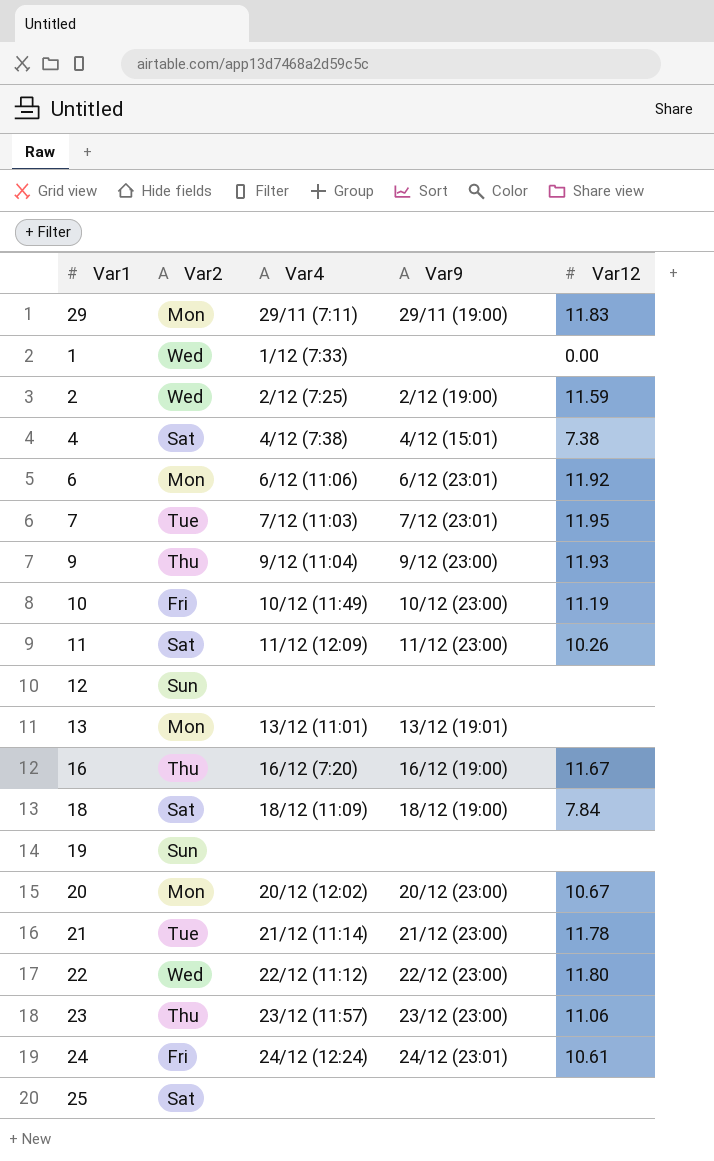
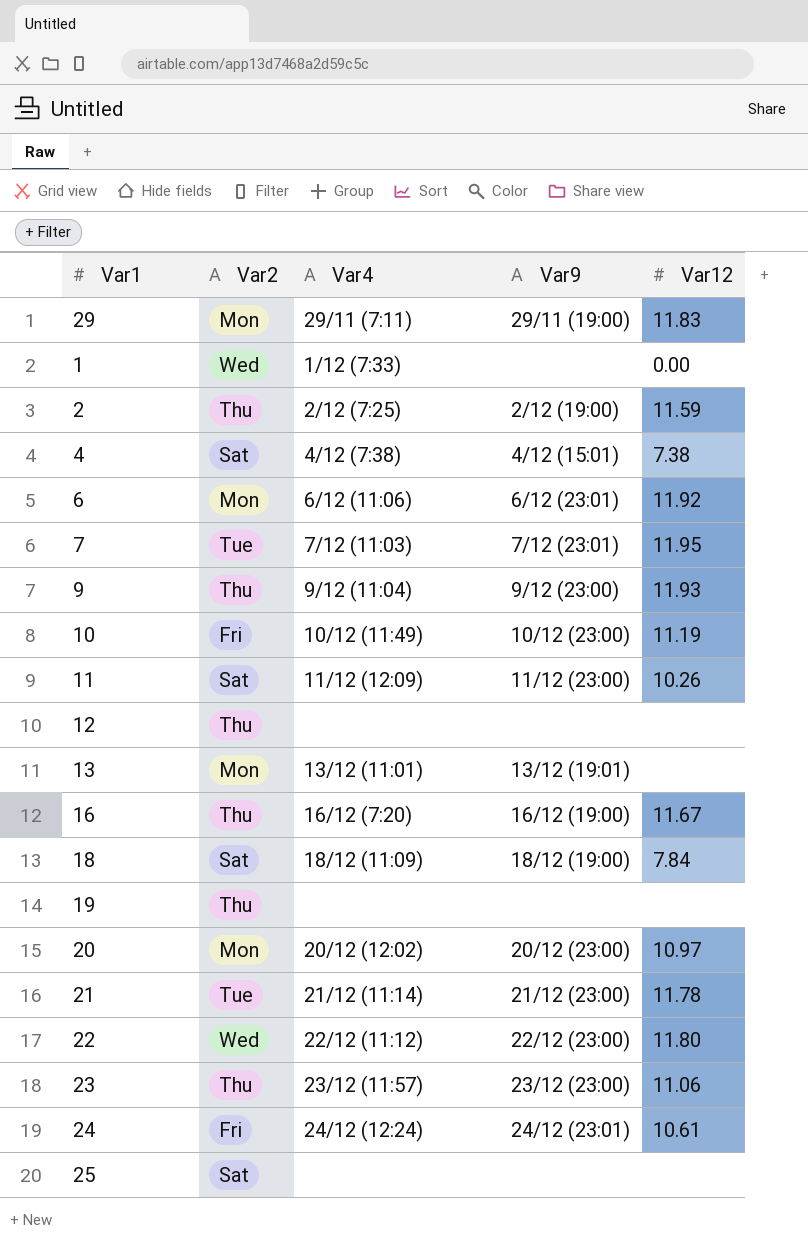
2 | Var2: Wed -> Thu
12 | Var2: Sun -> Thu
19 | Var2: Sun -> Thu
20 | Var12: 10.67 -> 10.97

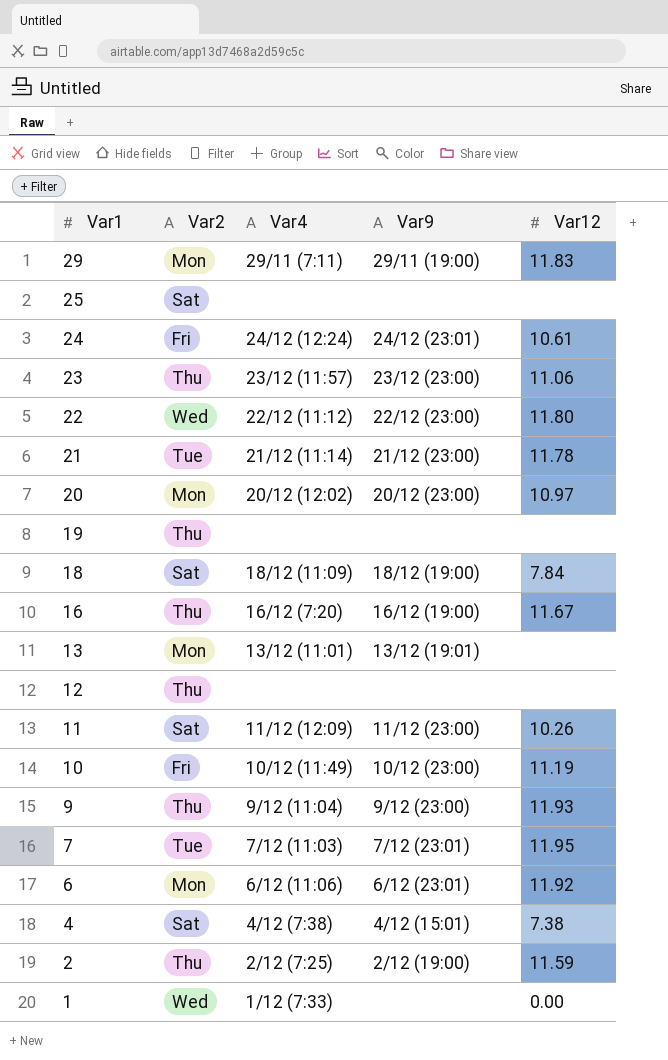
row order: none -> Var1 descending

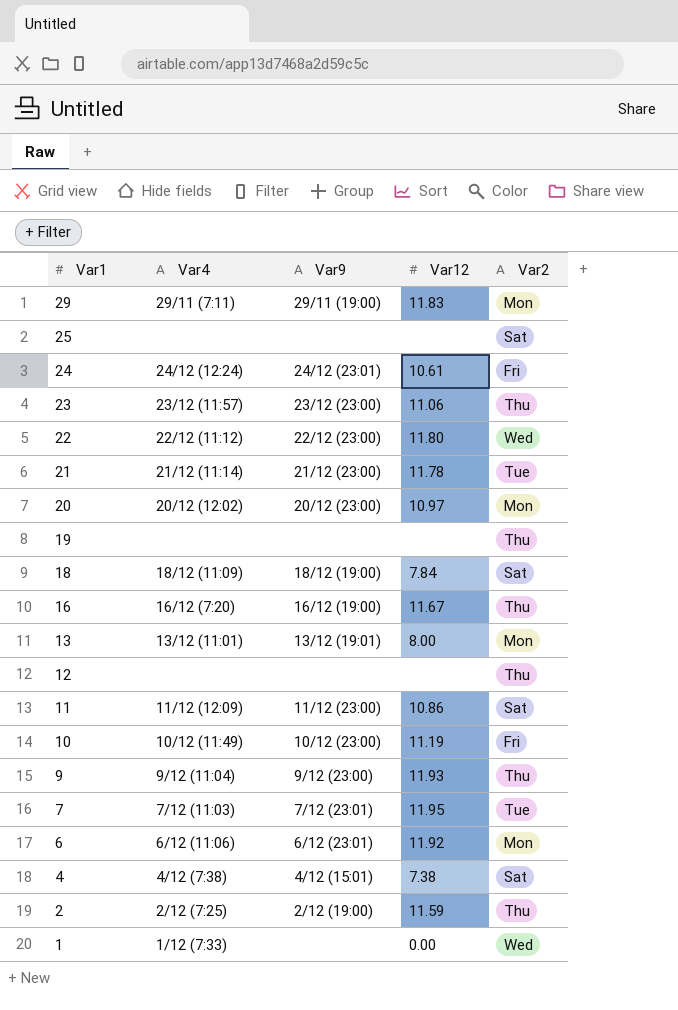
column Var2 | position: 2 -> 5
13 | Var12: none -> 8.00
11 | Var12: 10.26 -> 10.86

